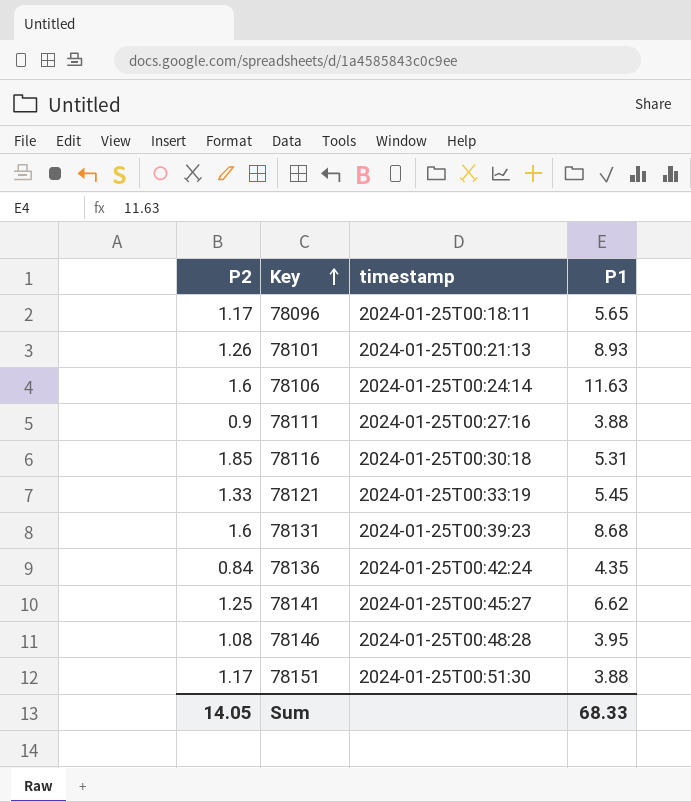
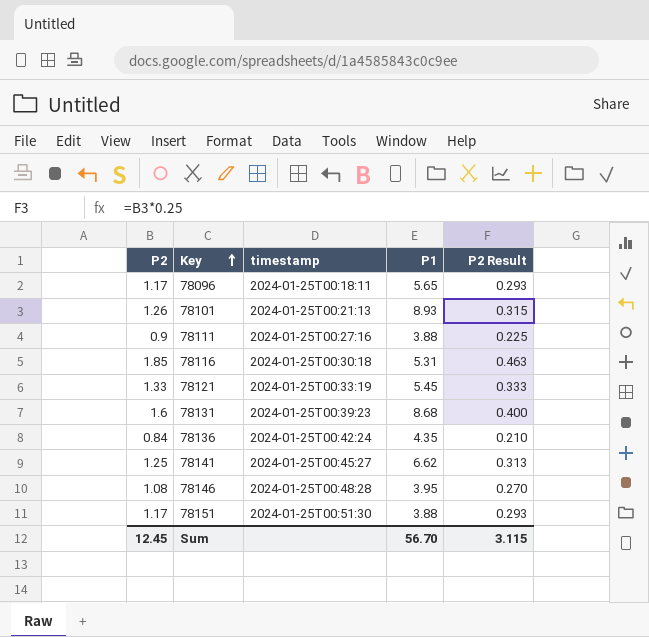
column P2 Result | formula: none -> [P2] * 0.25
row 78106: 1.6 | 2024-01-25T00:24:14 | 11.63 -> none
Sum | P2: 14.05 -> 12.45
Sum | P1: 68.33 -> 56.70

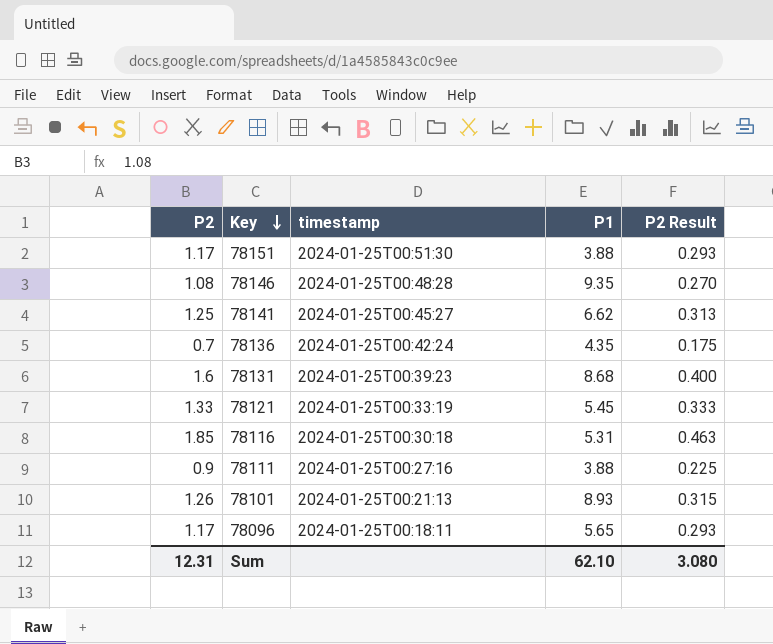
row order: Key ascending -> Key descending
78146 | P1: 3.95 -> 9.35
78136 | P2: 0.84 -> 0.7
78136 | P2 Result: 0.210 -> 0.175
Sum | P2: 12.45 -> 12.31
Sum | P1: 56.70 -> 62.10
Sum | P2 Result: 3.115 -> 3.080

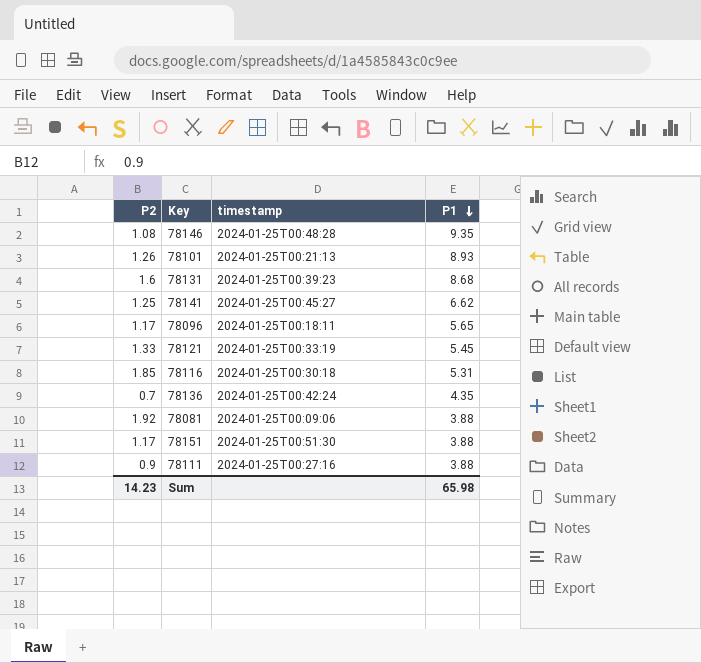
row order: Key descending -> P1 descending
column P2 Result | formula: [P2] * 0.25 -> none
row 78081: none -> 1.92 | 2024-01-25T00:09:06 | 3.88
Sum | P2: 12.31 -> 14.23
Sum | P1: 62.10 -> 65.98

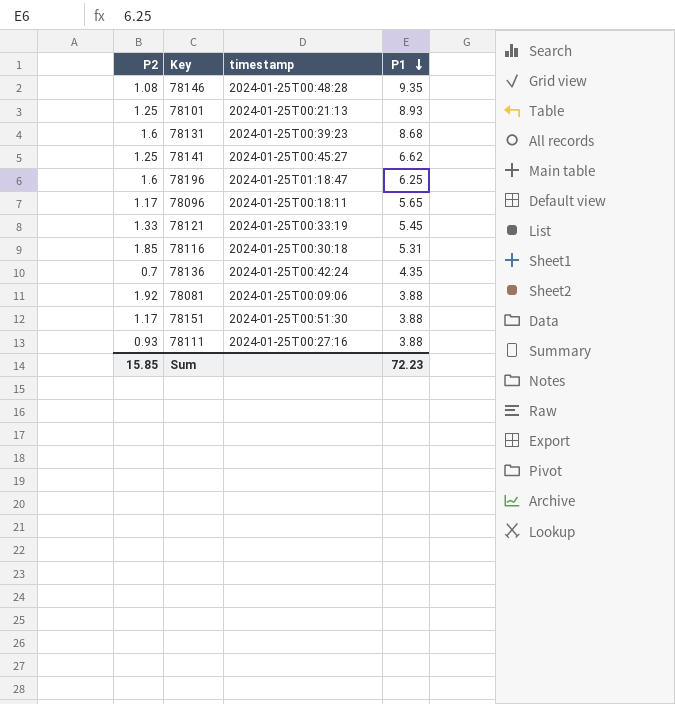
78101 | P2: 1.26 -> 1.25
row 78196: none -> 1.6 | 2024-01-25T01:18:47 | 6.25
78111 | P2: 0.9 -> 0.93
Sum | P2: 14.23 -> 15.85
Sum | P1: 65.98 -> 72.23

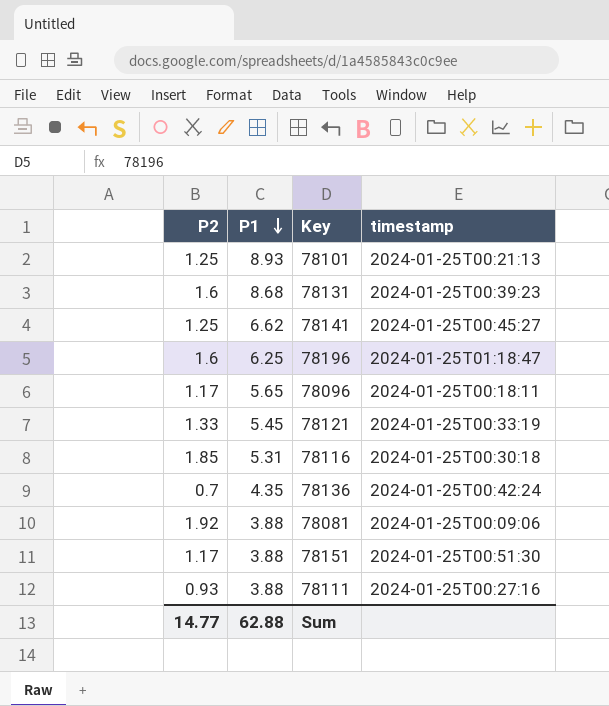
column P1 | position: 4 -> 2
row 78146: 1.08 | 2024-01-25T00:48:28 | 9.35 -> none
Sum | P2: 15.85 -> 14.77
Sum | P1: 72.23 -> 62.88

